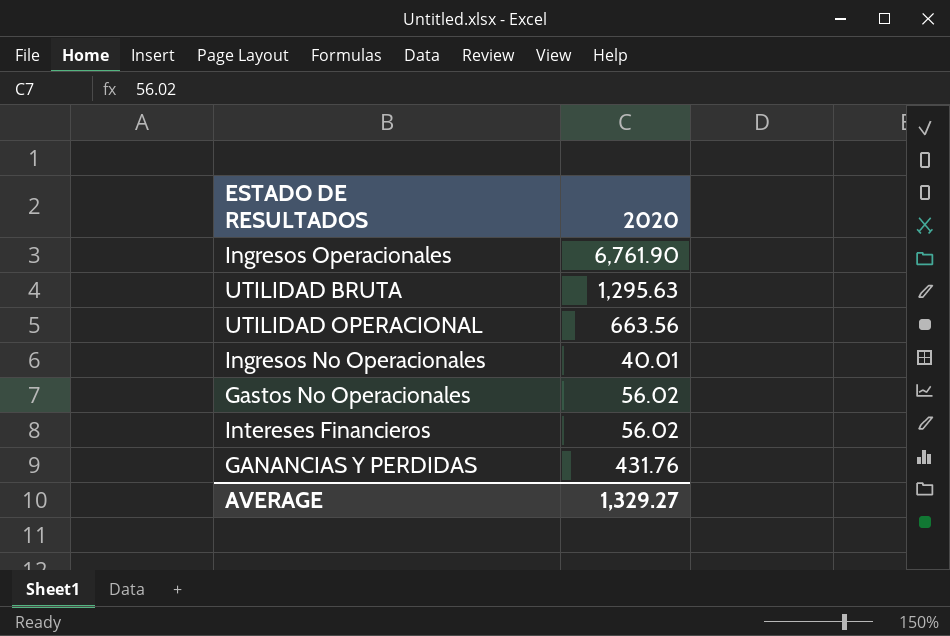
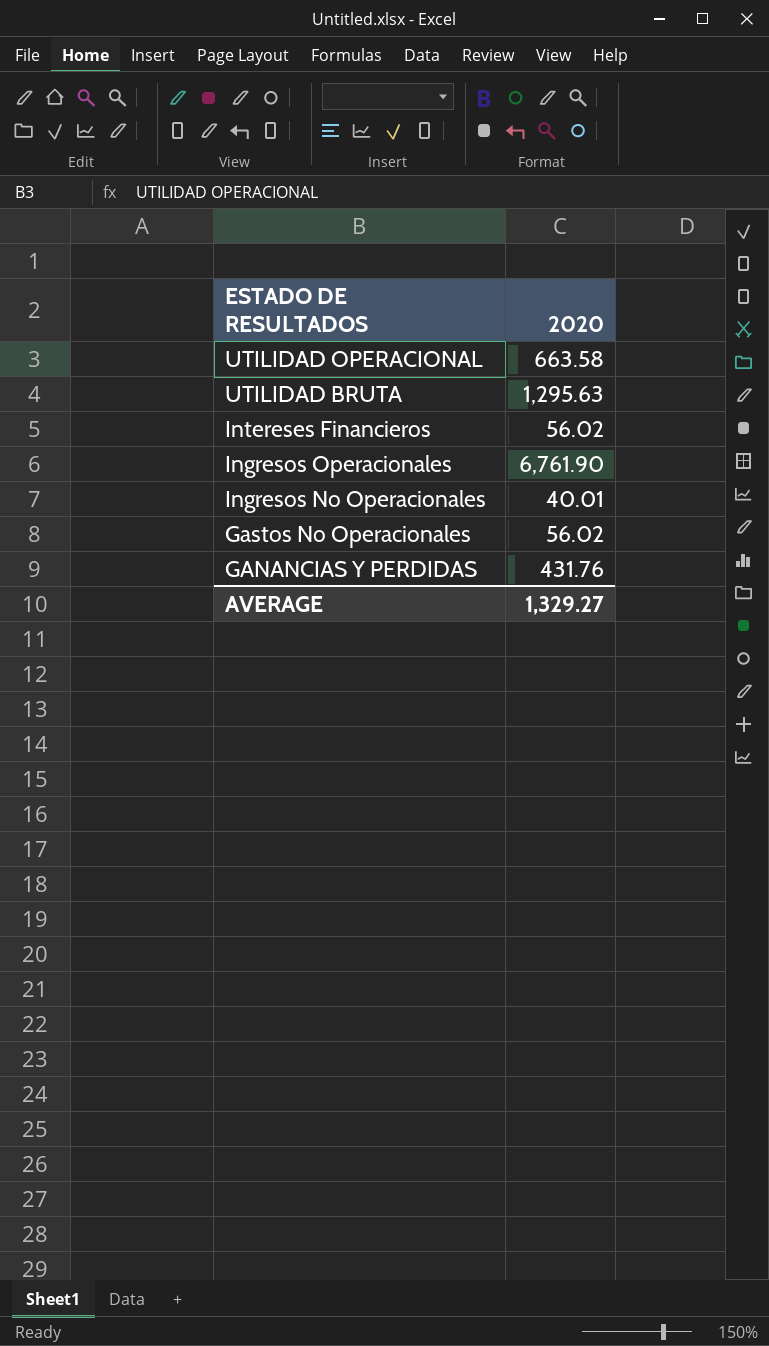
row order: none -> ESTADO DE RESULTADOS descending
UTILIDAD OPERACIONAL | 2020: 663.56 -> 663.58

